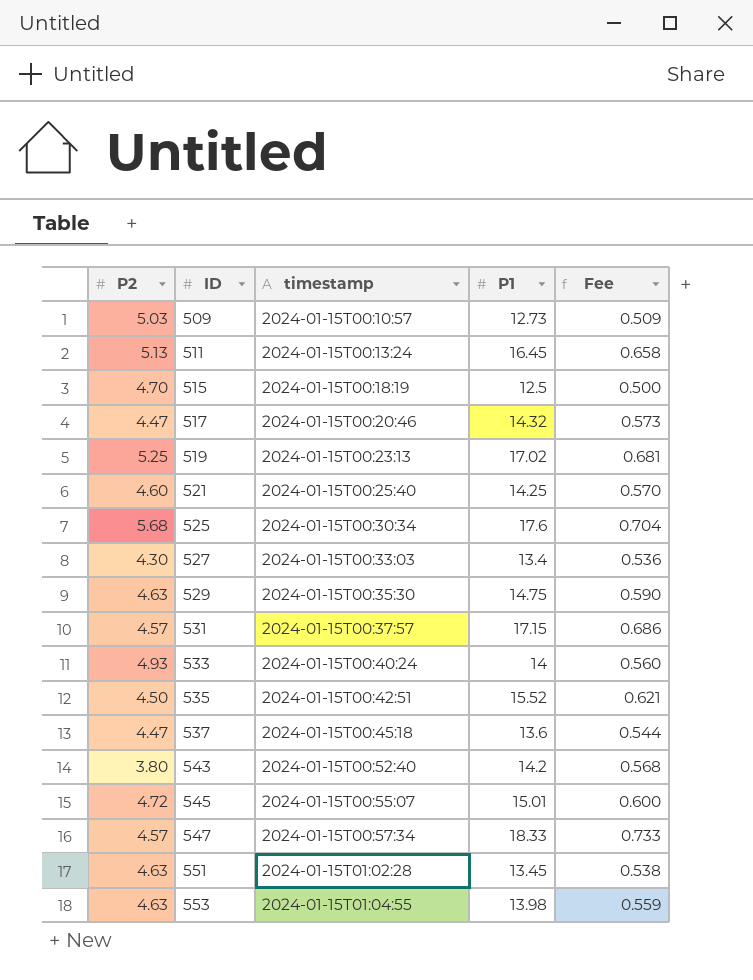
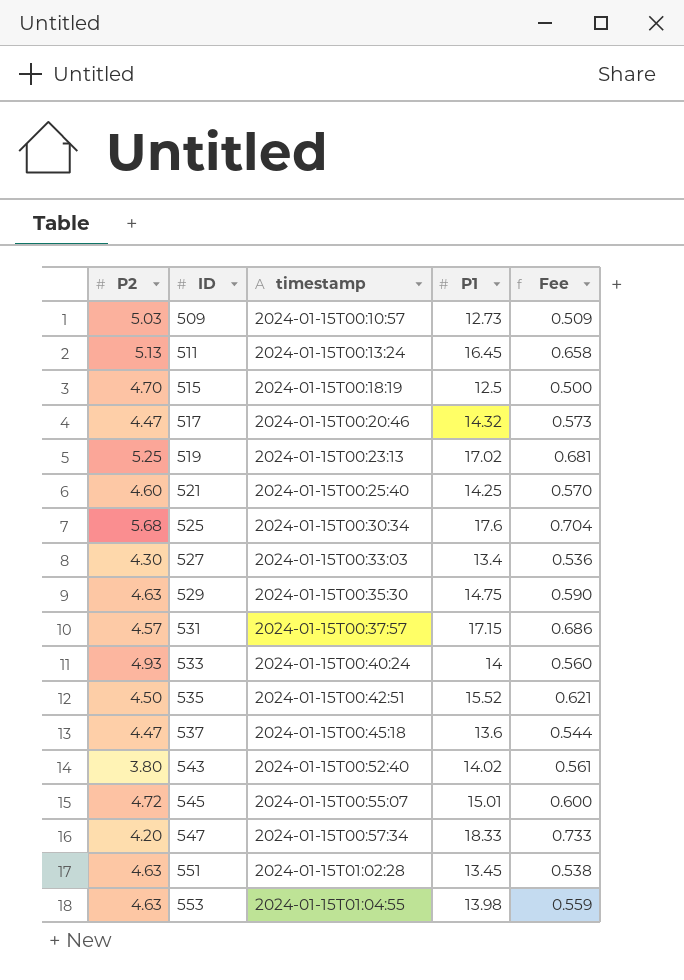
543 | P1: 14.2 -> 14.02
543 | Fee: 0.568 -> 0.561
547 | P2: 4.57 -> 4.20

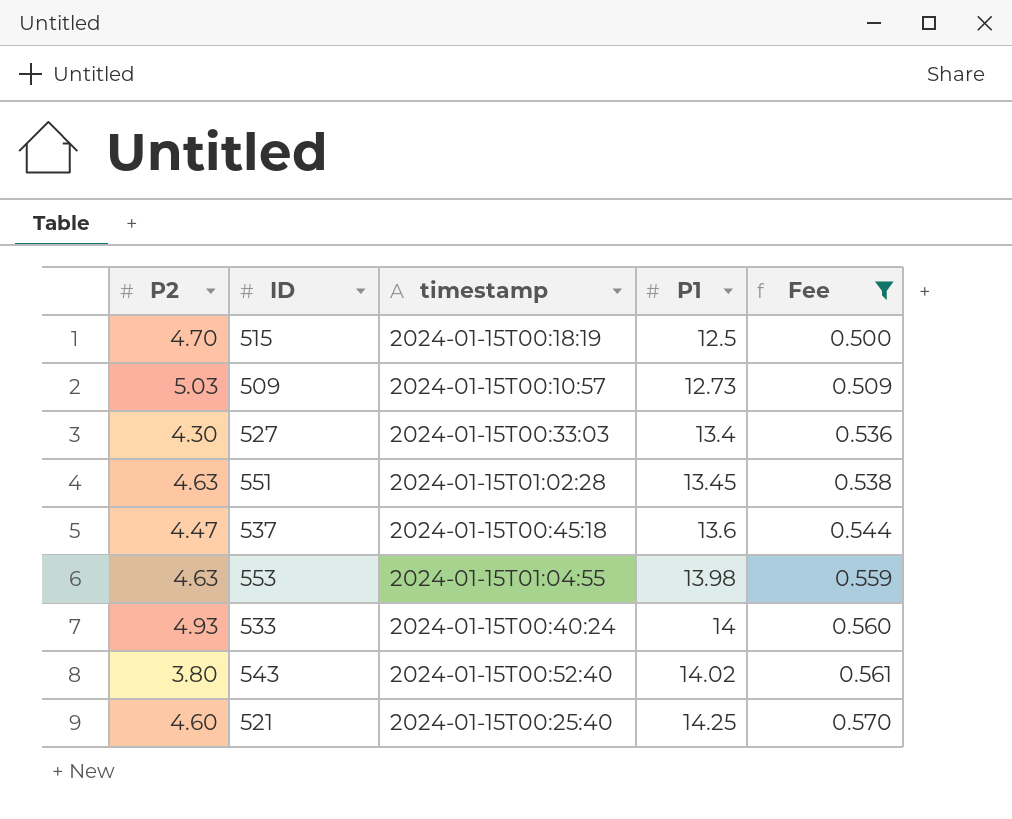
filter: none -> Fee <= 0.570
row order: ID ascending -> P1 ascending

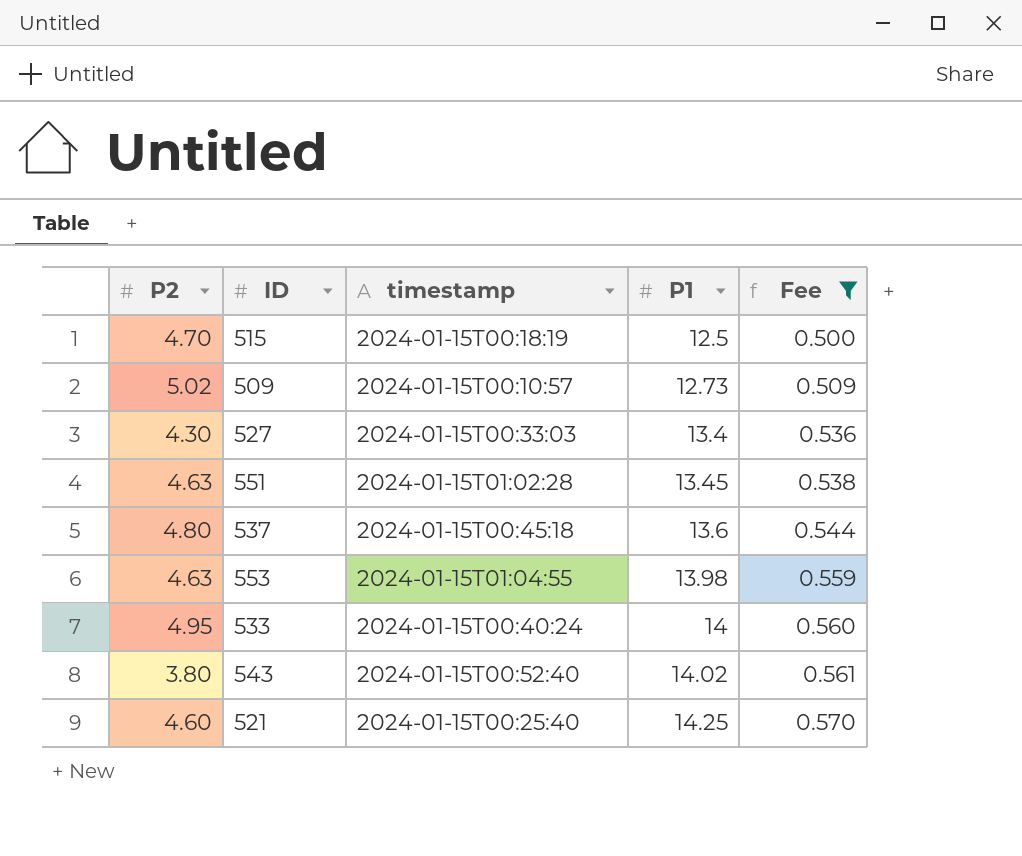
509 | P2: 5.03 -> 5.02
537 | P2: 4.47 -> 4.80
533 | P2: 4.93 -> 4.95

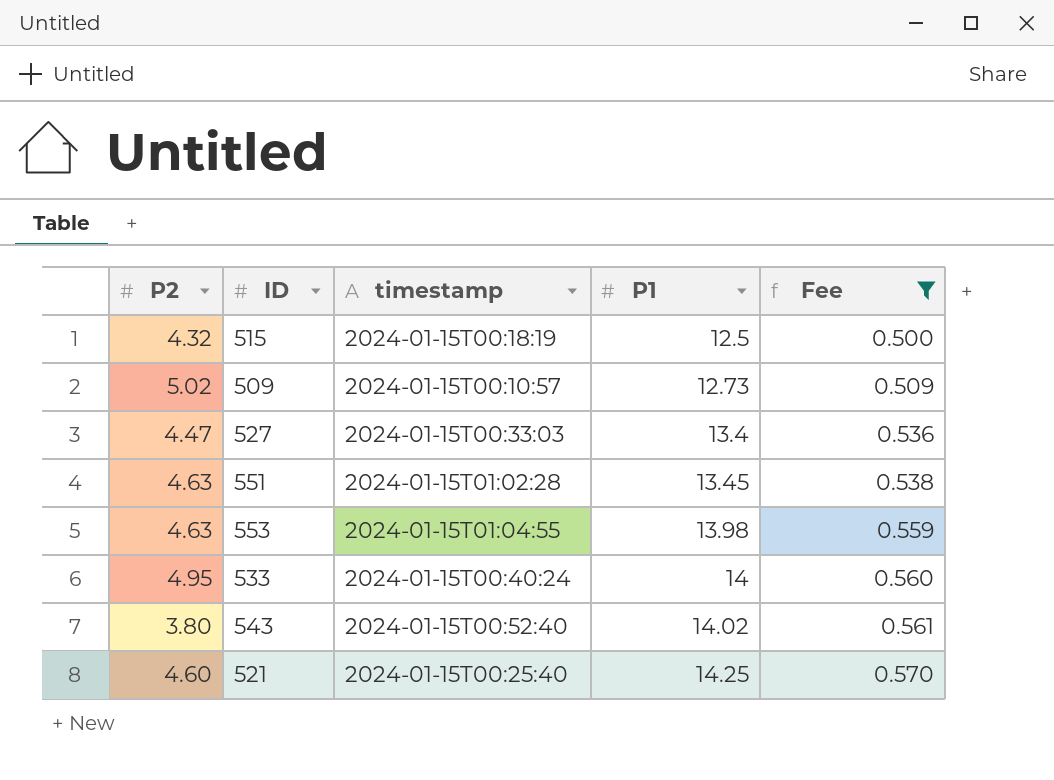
row 537: 4.80 | 2024-01-15T00:45:18 | 13.6 | 0.544 -> none
515 | P2: 4.70 -> 4.32
527 | P2: 4.30 -> 4.47

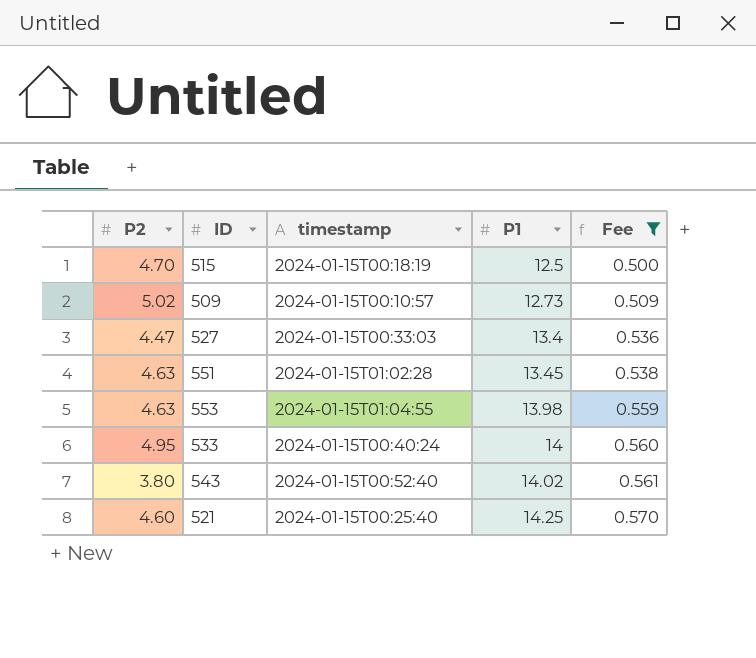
515 | P2: 4.32 -> 4.70

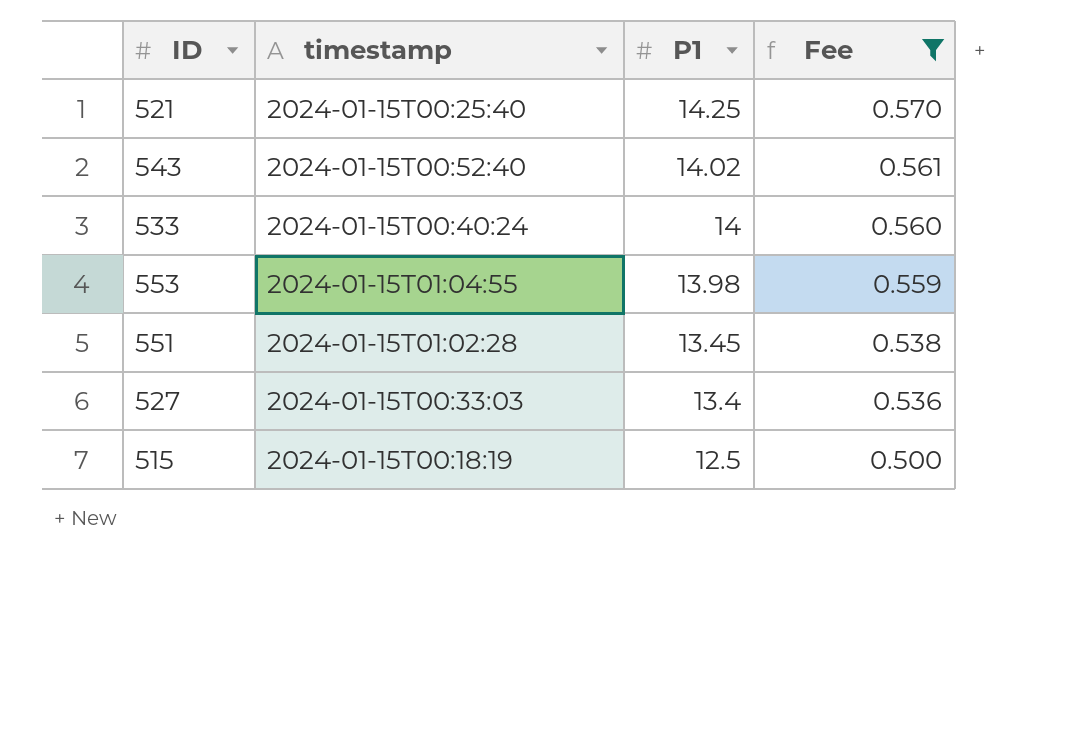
row order: P1 ascending -> P1 descending
column P2 | position: 1 -> none
row 509: 5.02 | 2024-01-15T00:10:57 | 12.73 | 0.509 -> none

